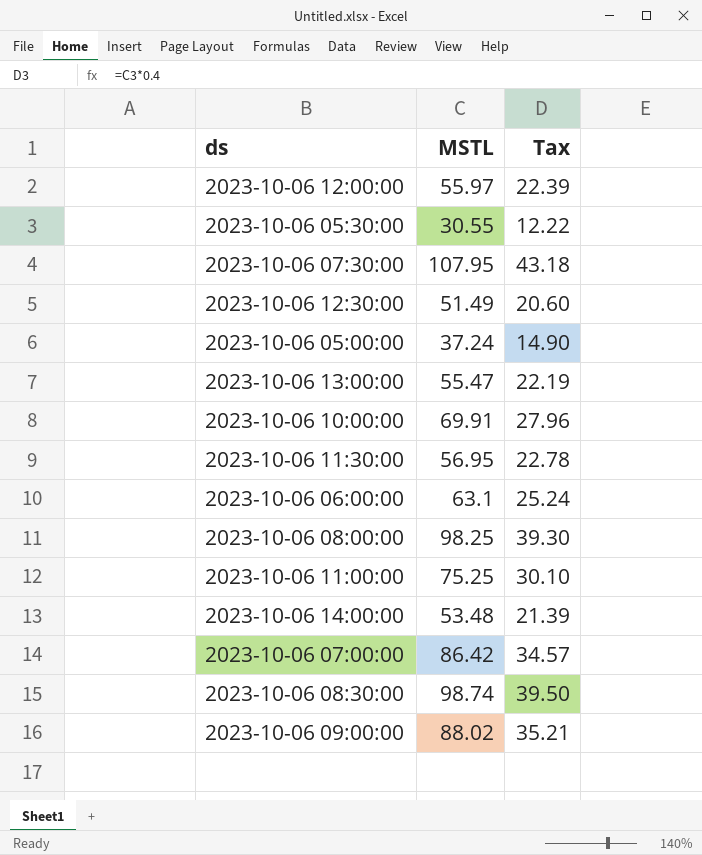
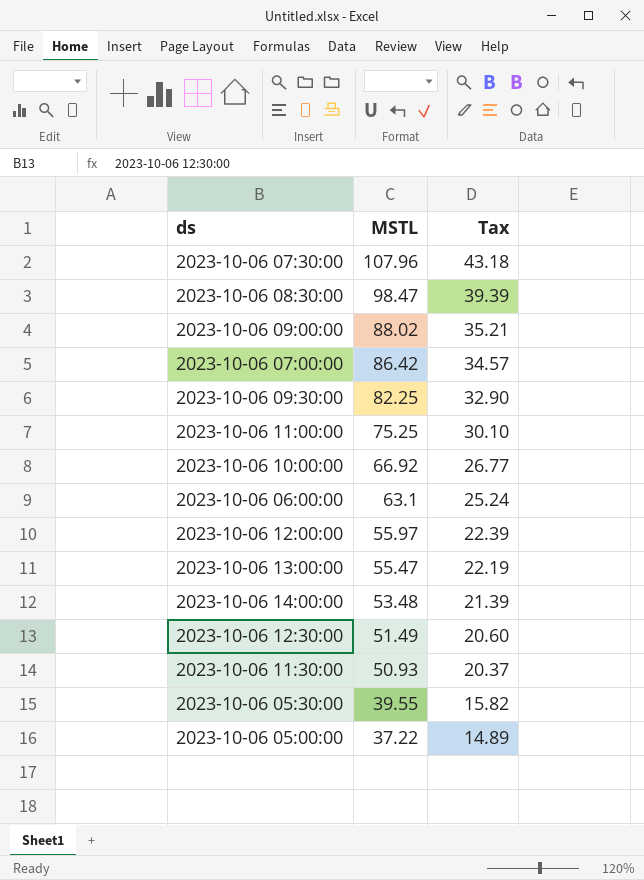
row order: none -> MSTL descending
row 2023-10-06 08:00:00: 98.25 | 39.30 -> none
2023-10-06 07:30:00 | MSTL: 107.95 -> 107.96
2023-10-06 08:30:00 | MSTL: 98.74 -> 98.47
2023-10-06 08:30:00 | Tax: 39.50 -> 39.39
row 2023-10-06 09:30:00: none -> 82.25 | 32.90
2023-10-06 10:00:00 | MSTL: 69.91 -> 66.92
2023-10-06 10:00:00 | Tax: 27.96 -> 26.77
2023-10-06 11:30:00 | MSTL: 56.95 -> 50.93
2023-10-06 11:30:00 | Tax: 22.78 -> 20.37
2023-10-06 05:30:00 | MSTL: 30.55 -> 39.55
2023-10-06 05:30:00 | Tax: 12.22 -> 15.82
2023-10-06 05:00:00 | MSTL: 37.24 -> 37.22
2023-10-06 05:00:00 | Tax: 14.90 -> 14.89

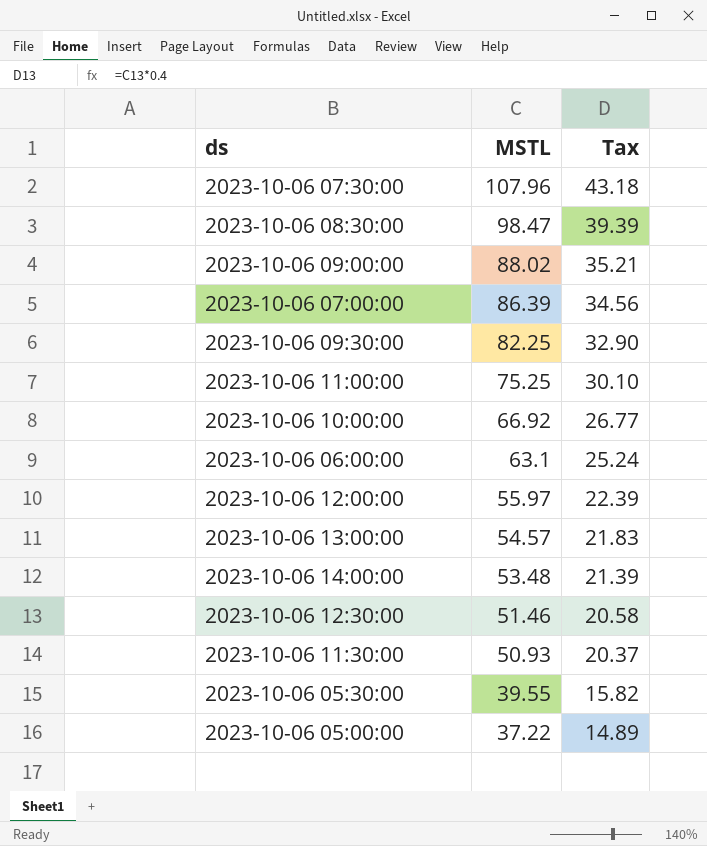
2023-10-06 07:00:00 | MSTL: 86.42 -> 86.39
2023-10-06 07:00:00 | Tax: 34.57 -> 34.56
2023-10-06 13:00:00 | MSTL: 55.47 -> 54.57
2023-10-06 13:00:00 | Tax: 22.19 -> 21.83
2023-10-06 12:30:00 | MSTL: 51.49 -> 51.46
2023-10-06 12:30:00 | Tax: 20.60 -> 20.58

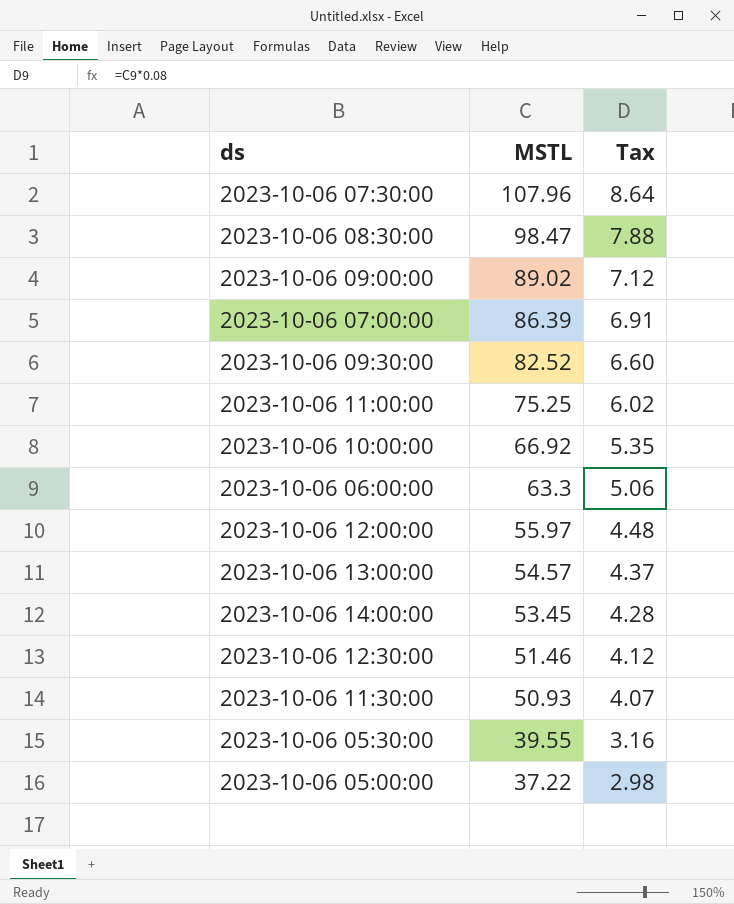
column Tax | formula: [MSTL] * 0.4 -> [MSTL] * 0.08
2023-10-06 09:00:00 | MSTL: 88.02 -> 89.02
2023-10-06 09:30:00 | MSTL: 82.25 -> 82.52
2023-10-06 06:00:00 | MSTL: 63.1 -> 63.3
2023-10-06 14:00:00 | MSTL: 53.48 -> 53.45

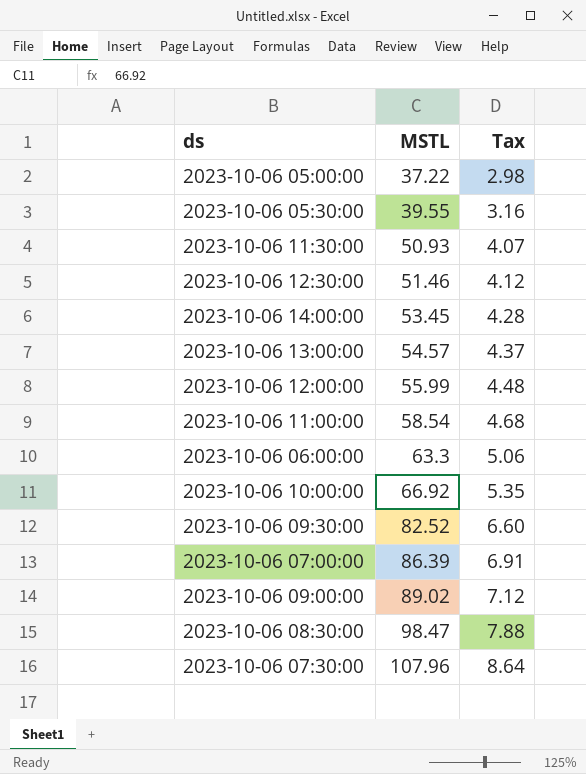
row order: MSTL descending -> MSTL ascending
2023-10-06 12:00:00 | MSTL: 55.97 -> 55.99
2023-10-06 11:00:00 | MSTL: 75.25 -> 58.54
2023-10-06 11:00:00 | Tax: 6.02 -> 4.68

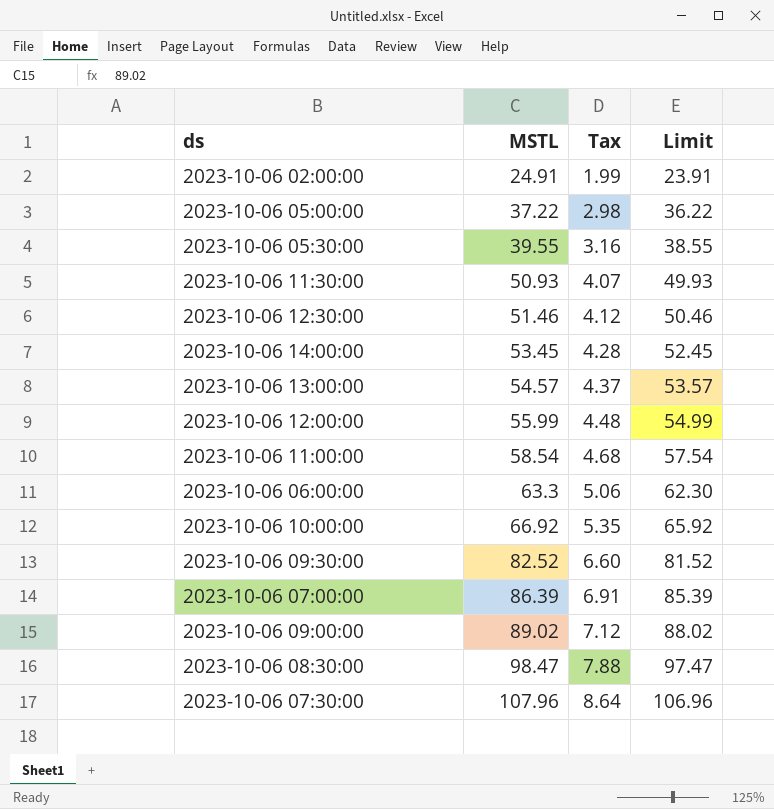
column Limit | formula: none -> [MSTL] - 1
row 2023-10-06 02:00:00: none -> 24.91 | 1.99 | 23.91

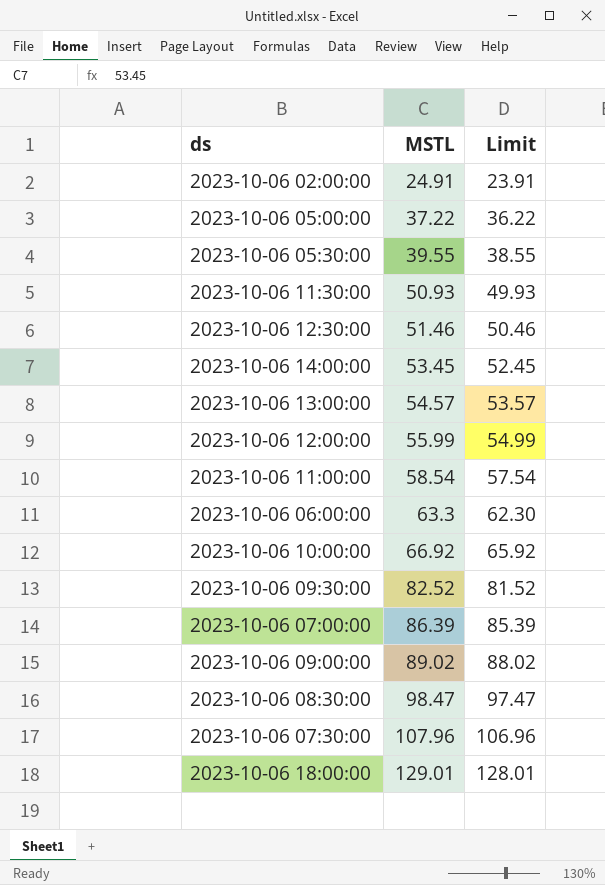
column Tax | formula: [MSTL] * 0.08 -> none
row 2023-10-06 18:00:00: none -> 129.01 | 128.01

